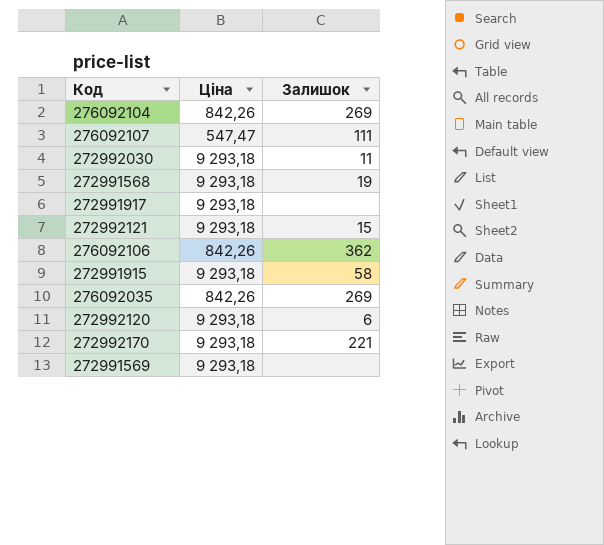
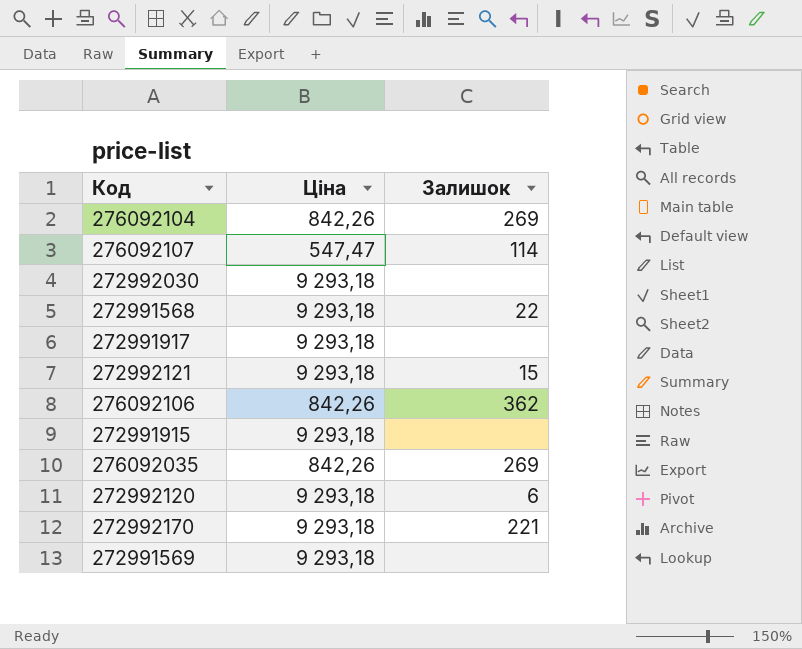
276092107 | Залишок: 111 -> 114
272992030 | Залишок: 11 -> none
272991568 | Залишок: 19 -> 22
272991915 | Залишок: 58 -> none

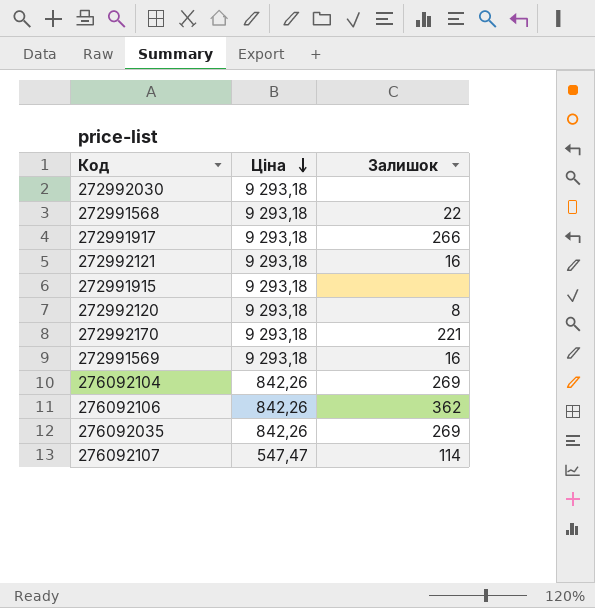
row order: none -> Ціна descending
272991917 | Залишок: none -> 266
272992121 | Залишок: 15 -> 16
272992120 | Залишок: 6 -> 8
272991569 | Залишок: none -> 16

